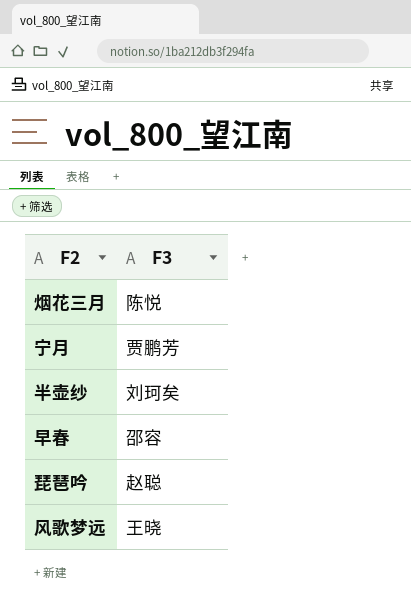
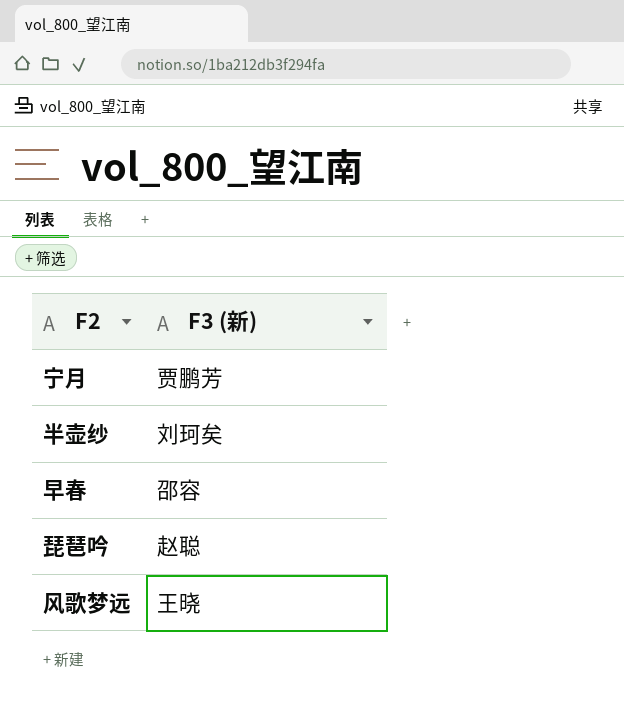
column name: F3 -> F3 (新)
row 烟花三月: 陈悦 -> none

